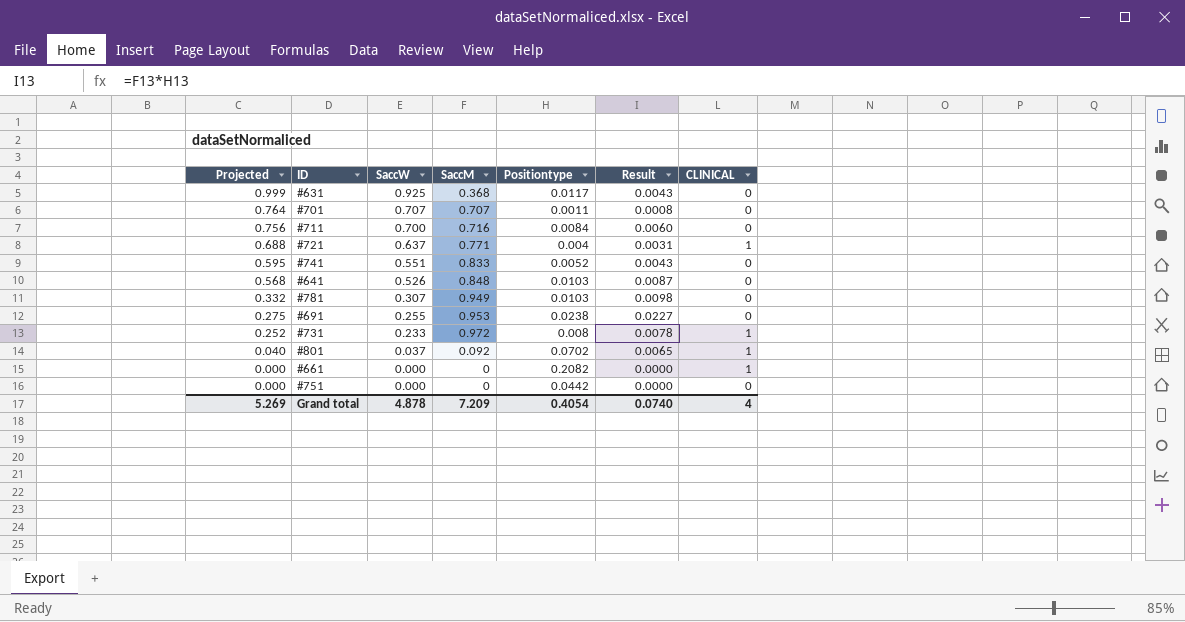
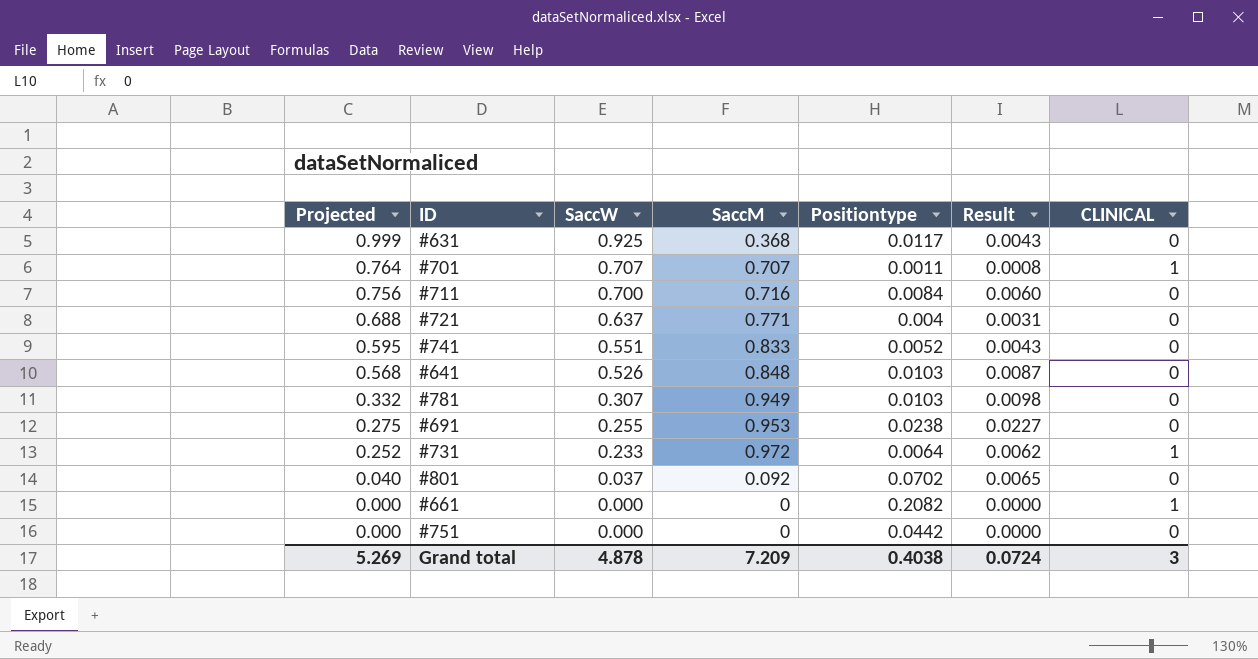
#701 | CLINICAL: 0 -> 1
#721 | CLINICAL: 1 -> 0
#731 | Positiontype: 0.008 -> 0.0064
#731 | Result: 0.0078 -> 0.0062
#801 | CLINICAL: 1 -> 0
Grand total | Positiontype: 0.4054 -> 0.4038
Grand total | Result: 0.0740 -> 0.0724
Grand total | CLINICAL: 4 -> 3

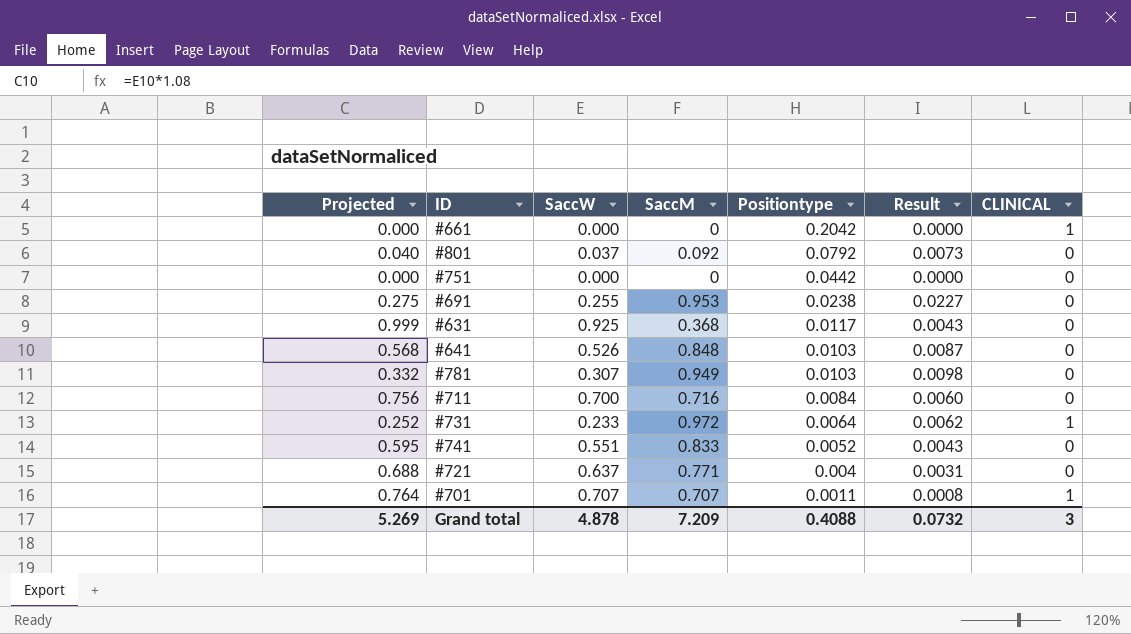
row order: Projected descending -> Positiontype descending
#661 | Positiontype: 0.2082 -> 0.2042
#801 | Positiontype: 0.0702 -> 0.0792
#801 | Result: 0.0065 -> 0.0073
Grand total | Positiontype: 0.4038 -> 0.4088
Grand total | Result: 0.0724 -> 0.0732

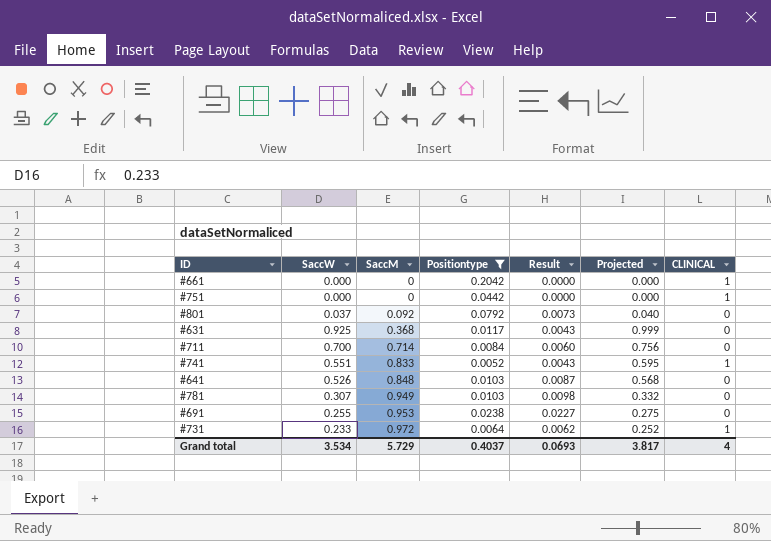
filter: none -> Positiontype >= 0.0052
row order: Positiontype descending -> SaccM ascending
column Projected | position: 1 -> 6
#751 | CLINICAL: 0 -> 1
#711 | SaccM: 0.716 -> 0.714
#741 | CLINICAL: 0 -> 1
Grand total | SaccW: 4.878 -> 3.534
Grand total | SaccM: 7.209 -> 5.729
Grand total | Positiontype: 0.4088 -> 0.4037
Grand total | Result: 0.0732 -> 0.0693
Grand total | Projected: 5.269 -> 3.817
Grand total | CLINICAL: 3 -> 4

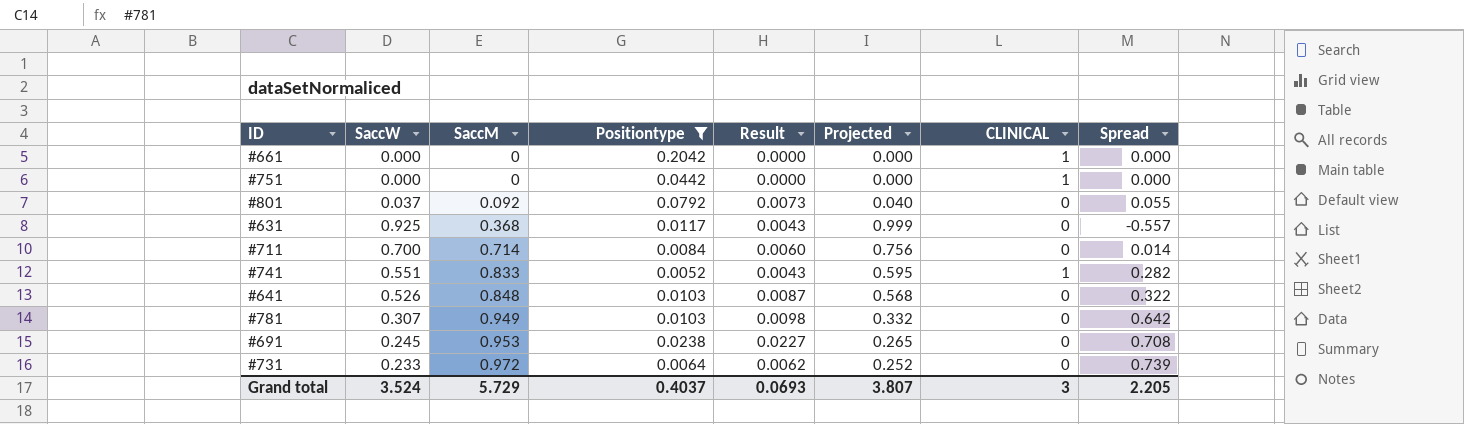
column Spread | formula: none -> [SaccM] - [SaccW]
#691 | SaccW: 0.255 -> 0.245
#691 | Projected: 0.275 -> 0.265
#731 | CLINICAL: 1 -> 0
Grand total | SaccW: 3.534 -> 3.524
Grand total | Projected: 3.817 -> 3.807
Grand total | CLINICAL: 4 -> 3

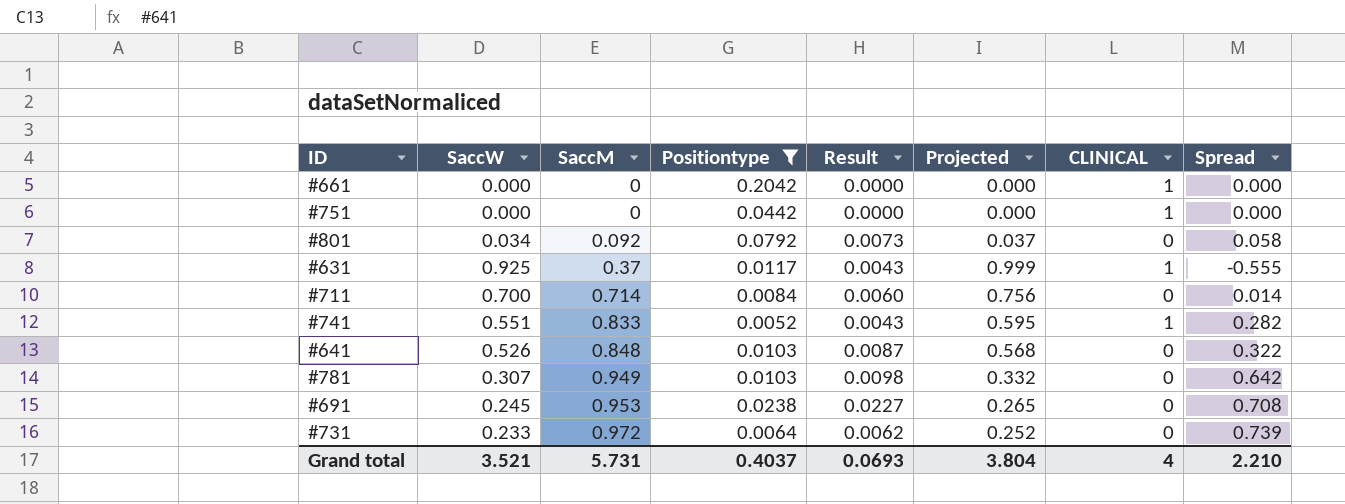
#801 | SaccW: 0.037 -> 0.034
#801 | Projected: 0.040 -> 0.037
#801 | Spread: 0.055 -> 0.058
#631 | SaccM: 0.368 -> 0.37
#631 | CLINICAL: 0 -> 1
#631 | Spread: -0.557 -> -0.555
Grand total | SaccW: 3.524 -> 3.521
Grand total | SaccM: 5.729 -> 5.731
Grand total | Projected: 3.807 -> 3.804
Grand total | CLINICAL: 3 -> 4
Grand total | Spread: 2.205 -> 2.210

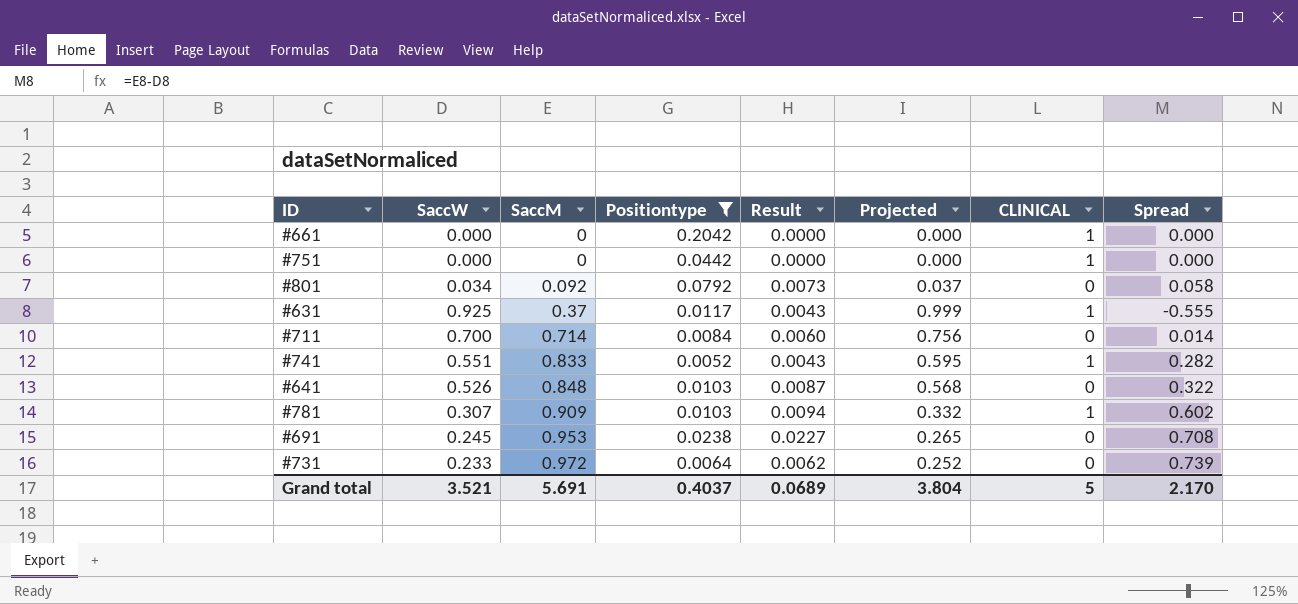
#781 | SaccM: 0.949 -> 0.909
#781 | Result: 0.0098 -> 0.0094
#781 | CLINICAL: 0 -> 1
#781 | Spread: 0.642 -> 0.602
Grand total | SaccM: 5.731 -> 5.691
Grand total | Result: 0.0693 -> 0.0689
Grand total | CLINICAL: 4 -> 5
Grand total | Spread: 2.210 -> 2.170

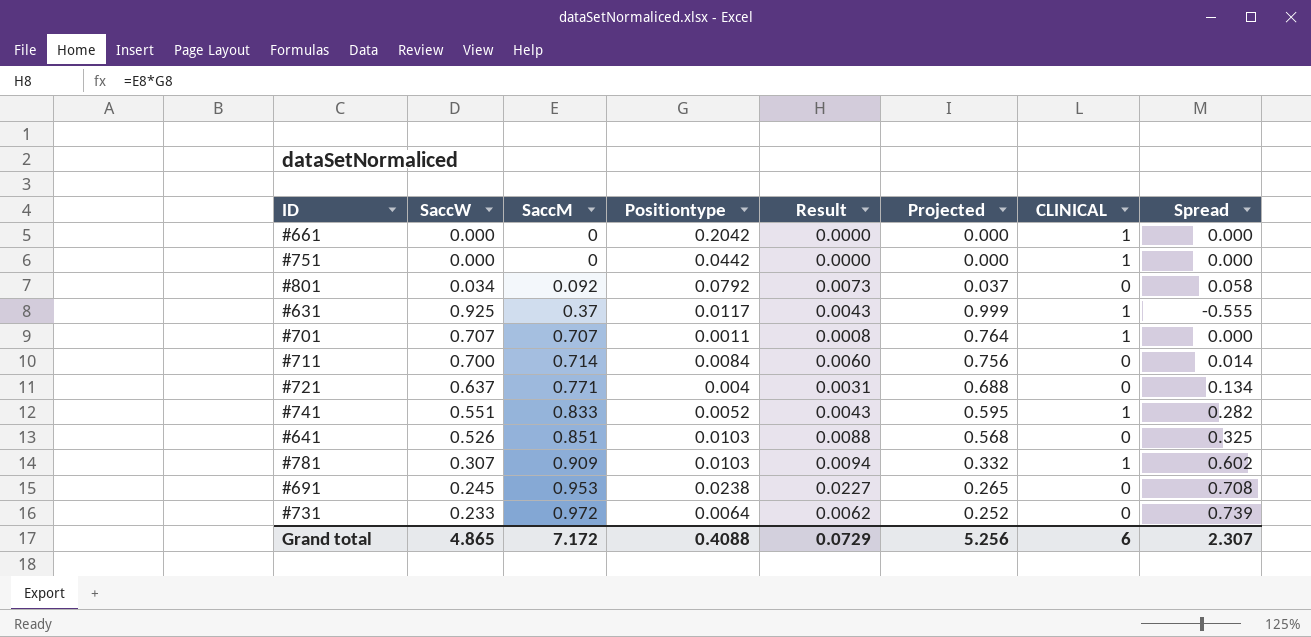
filter: Positiontype >= 0.0052 -> none
#641 | SaccM: 0.848 -> 0.851
#641 | Result: 0.0087 -> 0.0088
#641 | Spread: 0.322 -> 0.325
Grand total | SaccW: 3.521 -> 4.865
Grand total | SaccM: 5.691 -> 7.172
Grand total | Positiontype: 0.4037 -> 0.4088
Grand total | Result: 0.0689 -> 0.0729
Grand total | Projected: 3.804 -> 5.256
Grand total | CLINICAL: 5 -> 6
Grand total | Spread: 2.170 -> 2.307

